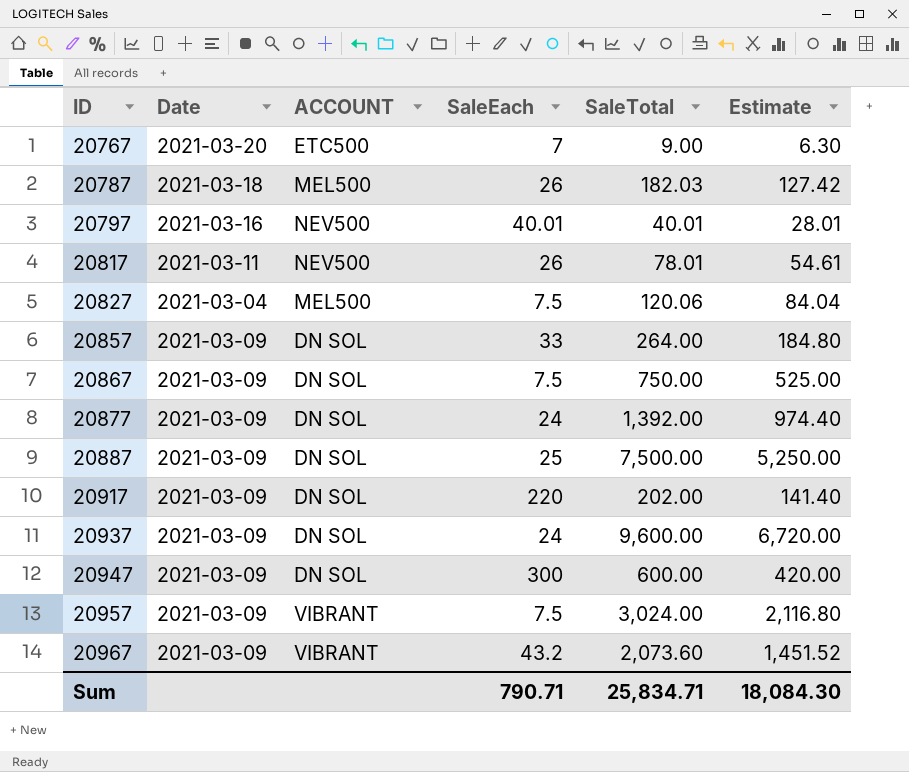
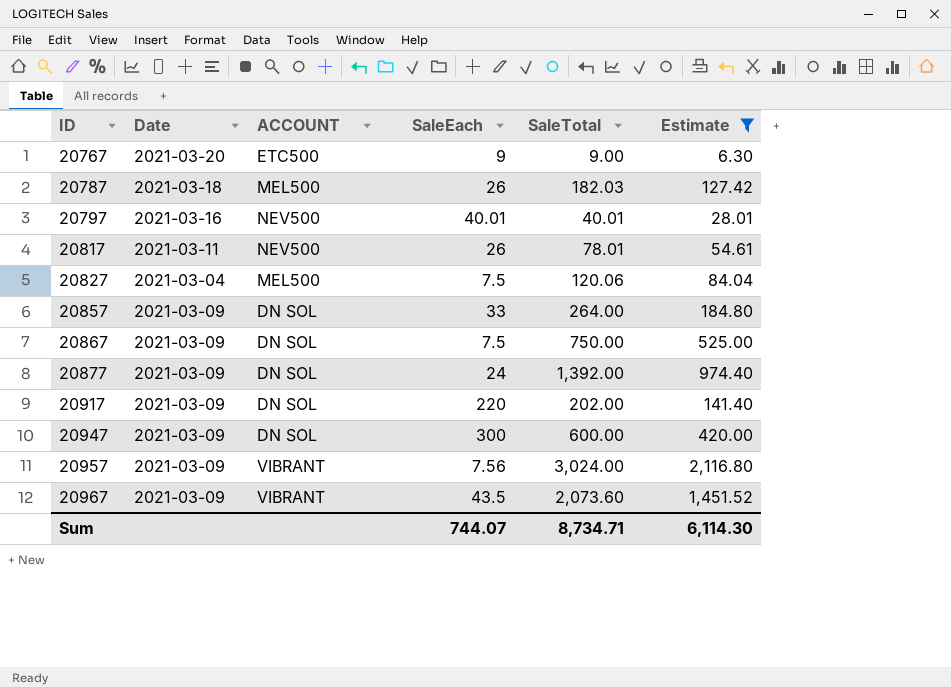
filter: none -> Estimate <= 2,116.80
20767 | SaleEach: 7 -> 9
20957 | SaleEach: 7.5 -> 7.56
20967 | SaleEach: 43.2 -> 43.5
Sum | SaleEach: 790.71 -> 744.07
Sum | SaleTotal: 25,834.71 -> 8,734.71
Sum | Estimate: 18,084.30 -> 6,114.30

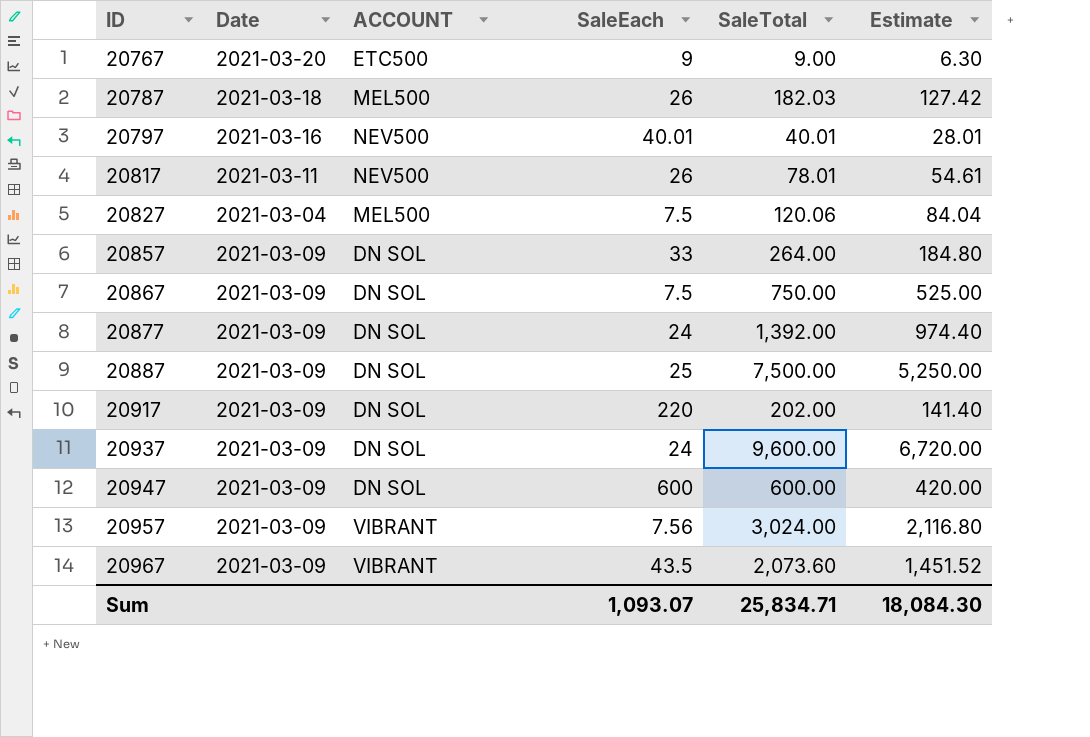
filter: Estimate <= 2,116.80 -> none
20947 | SaleEach: 300 -> 600
Sum | SaleEach: 744.07 -> 1,093.07
Sum | SaleTotal: 8,734.71 -> 25,834.71
Sum | Estimate: 6,114.30 -> 18,084.30

